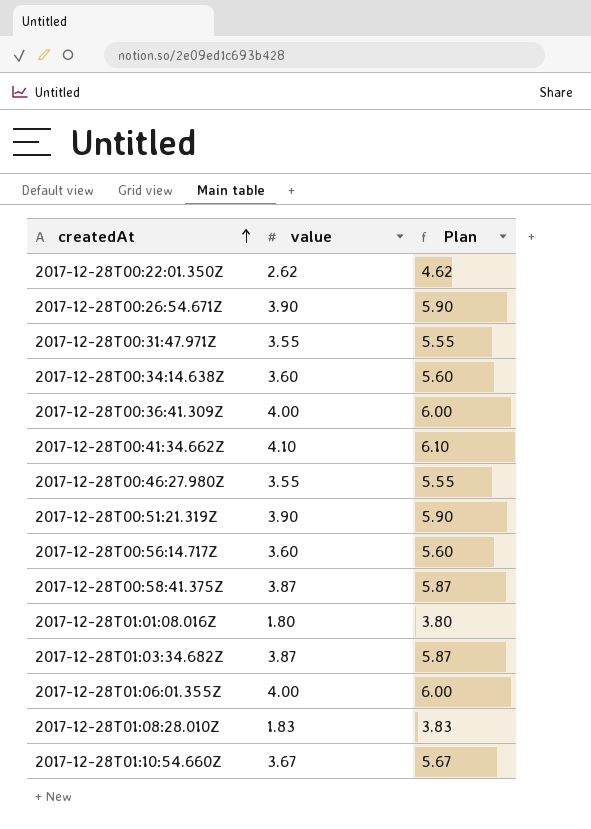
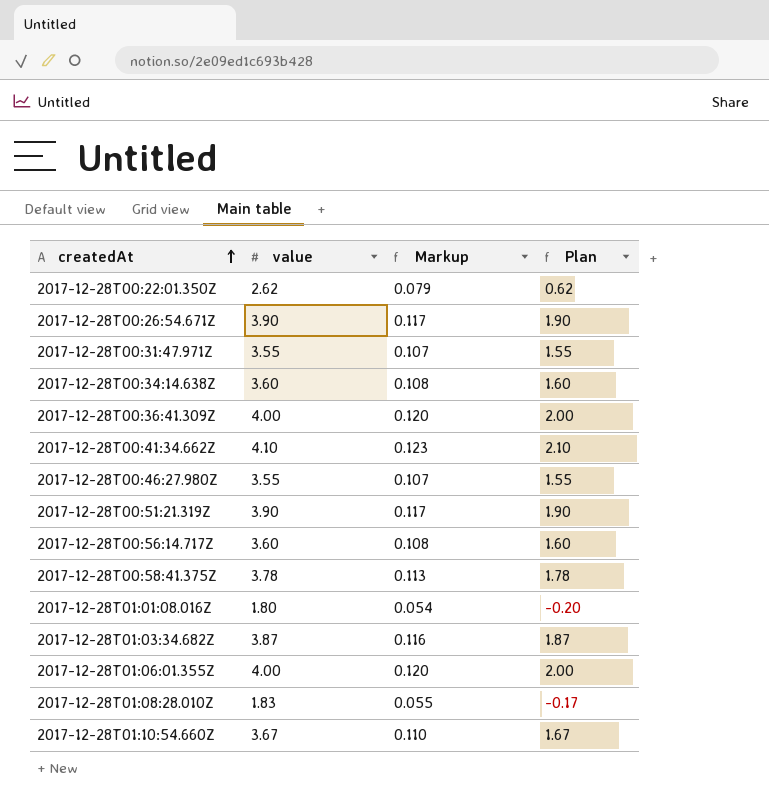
column Markup | formula: none -> [value] * 0.03
column Plan | formula: [value] + 2 -> [value] - 2
2017-12-28T00:58:41.375Z | value: 3.87 -> 3.78

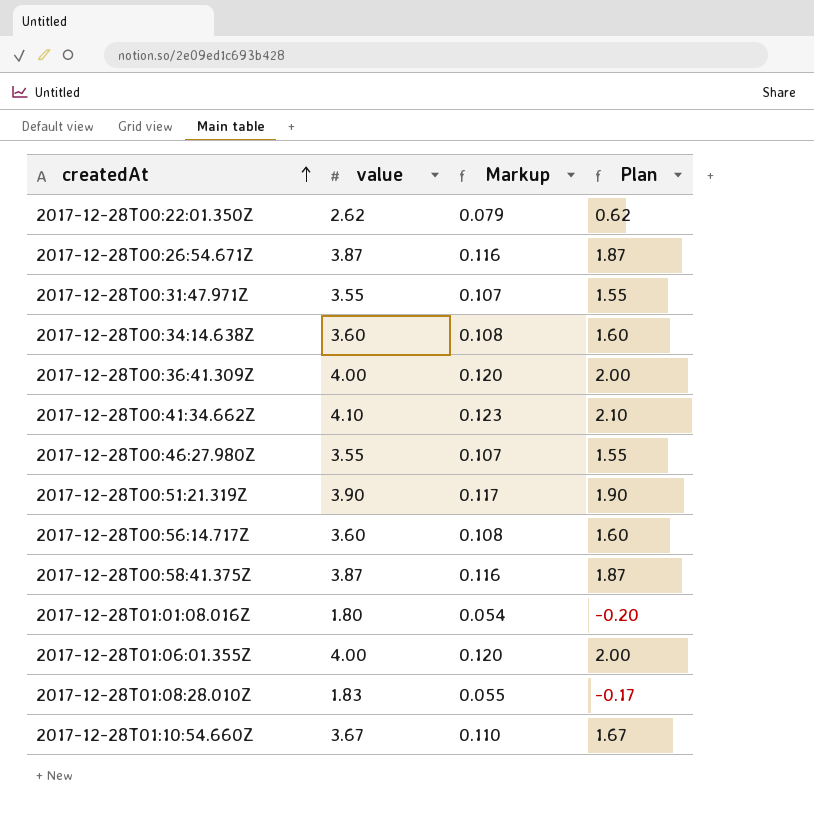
row 2017-12-28T01:03:34.682Z: 3.87 | 0.116 | 1.87 -> none
2017-12-28T00:26:54.671Z | value: 3.90 -> 3.87
2017-12-28T00:26:54.671Z | Markup: 0.117 -> 0.116
2017-12-28T00:26:54.671Z | Plan: 1.90 -> 1.87
2017-12-28T00:58:41.375Z | value: 3.78 -> 3.87
2017-12-28T00:58:41.375Z | Markup: 0.113 -> 0.116
2017-12-28T00:58:41.375Z | Plan: 1.78 -> 1.87

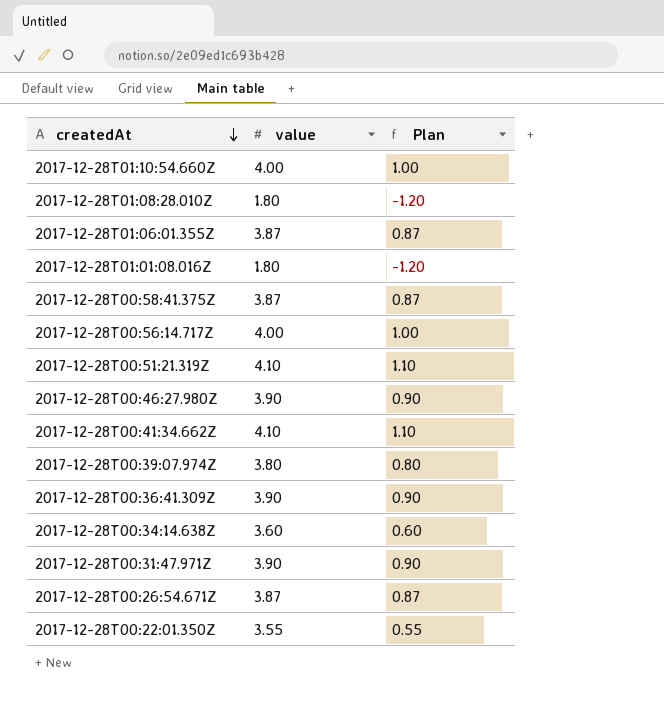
row order: createdAt ascending -> createdAt descending
column Markup | formula: [value] * 0.03 -> none
column Plan | formula: [value] - 2 -> [value] - 3
2017-12-28T01:10:54.660Z | value: 3.67 -> 4.00
2017-12-28T01:08:28.010Z | value: 1.83 -> 1.80
2017-12-28T01:06:01.355Z | value: 4.00 -> 3.87
2017-12-28T00:56:14.717Z | value: 3.60 -> 4.00
2017-12-28T00:51:21.319Z | value: 3.90 -> 4.10
2017-12-28T00:46:27.980Z | value: 3.55 -> 3.90
row 2017-12-28T00:39:07.974Z: none -> 3.80 | 0.80
2017-12-28T00:36:41.309Z | value: 4.00 -> 3.90
2017-12-28T00:31:47.971Z | value: 3.55 -> 3.90
2017-12-28T00:22:01.350Z | value: 2.62 -> 3.55

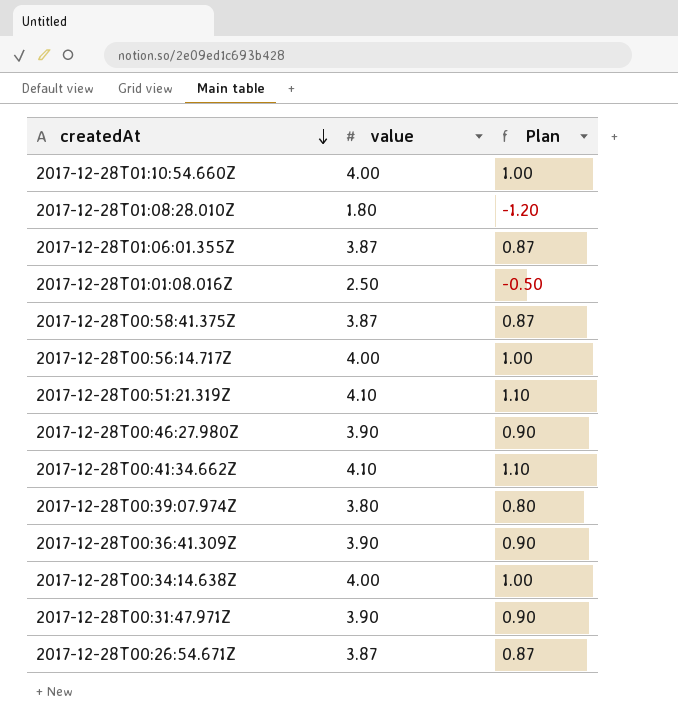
row 2017-12-28T00:22:01.350Z: 3.55 | 0.55 -> none
2017-12-28T01:01:08.016Z | value: 1.80 -> 2.50
2017-12-28T01:01:08.016Z | Plan: -1.20 -> -0.50
2017-12-28T00:34:14.638Z | value: 3.60 -> 4.00
2017-12-28T00:34:14.638Z | Plan: 0.60 -> 1.00

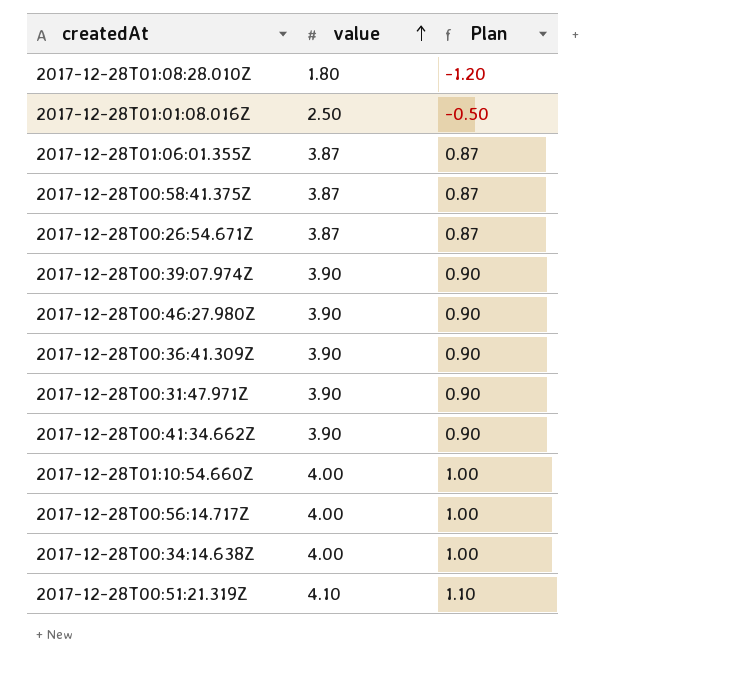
row order: createdAt descending -> value ascending
2017-12-28T00:39:07.974Z | value: 3.80 -> 3.90
2017-12-28T00:39:07.974Z | Plan: 0.80 -> 0.90
2017-12-28T00:41:34.662Z | value: 4.10 -> 3.90
2017-12-28T00:41:34.662Z | Plan: 1.10 -> 0.90

